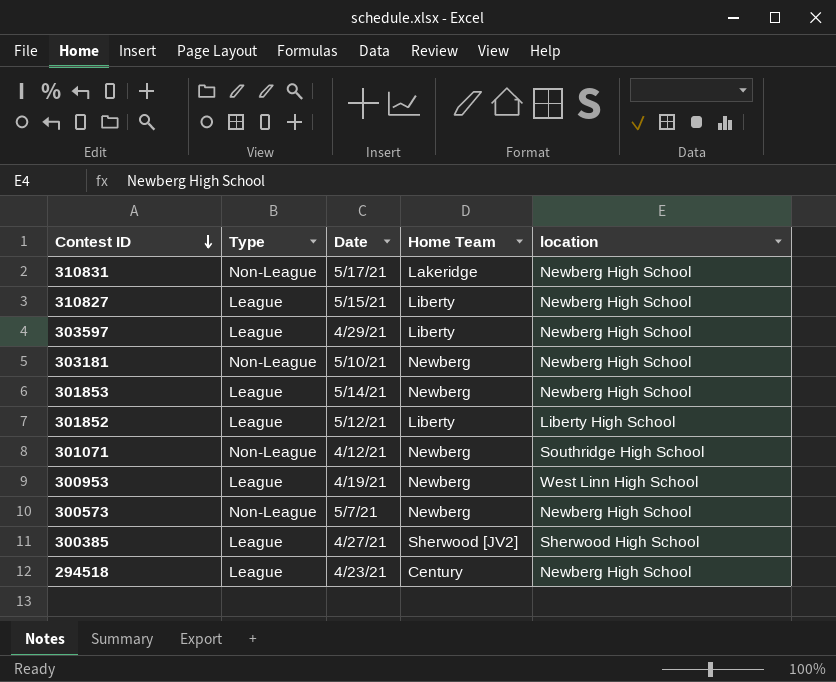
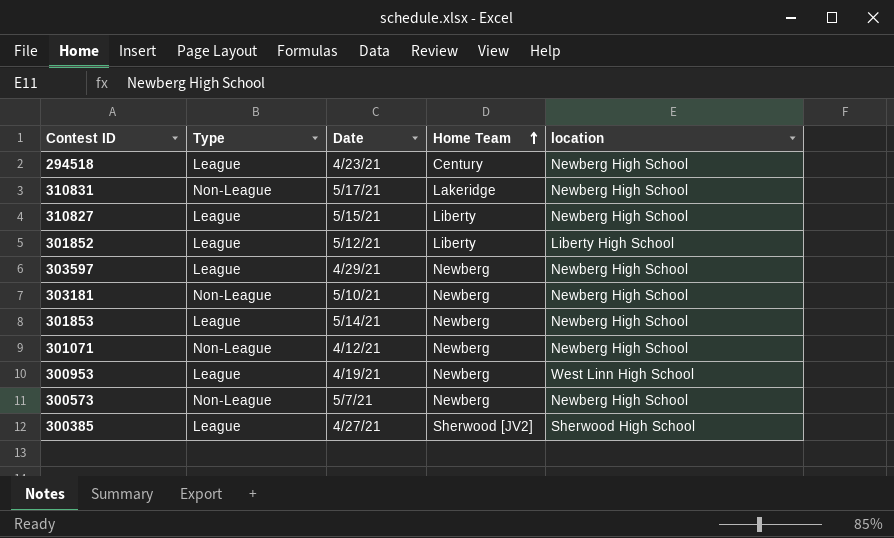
row order: Contest ID descending -> Home Team ascending
303597 | Home Team: Liberty -> Newberg
301071 | location: Southridge High School -> Newberg High School

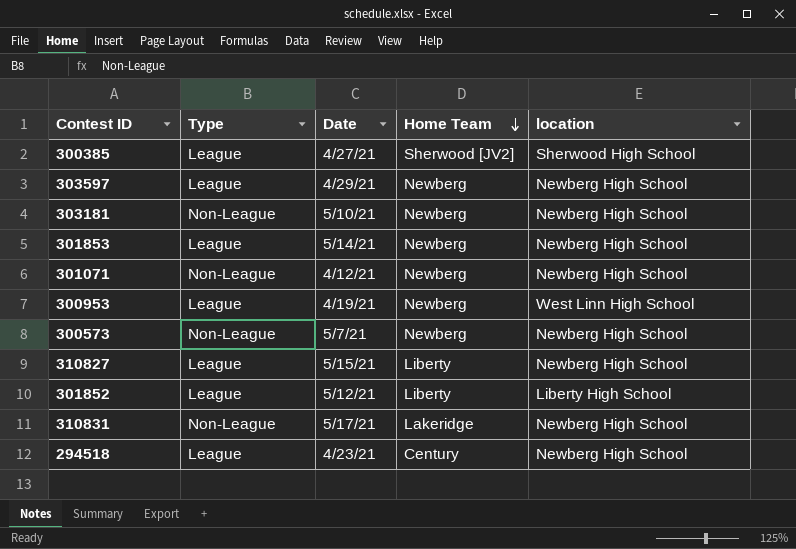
row order: Home Team ascending -> Home Team descending

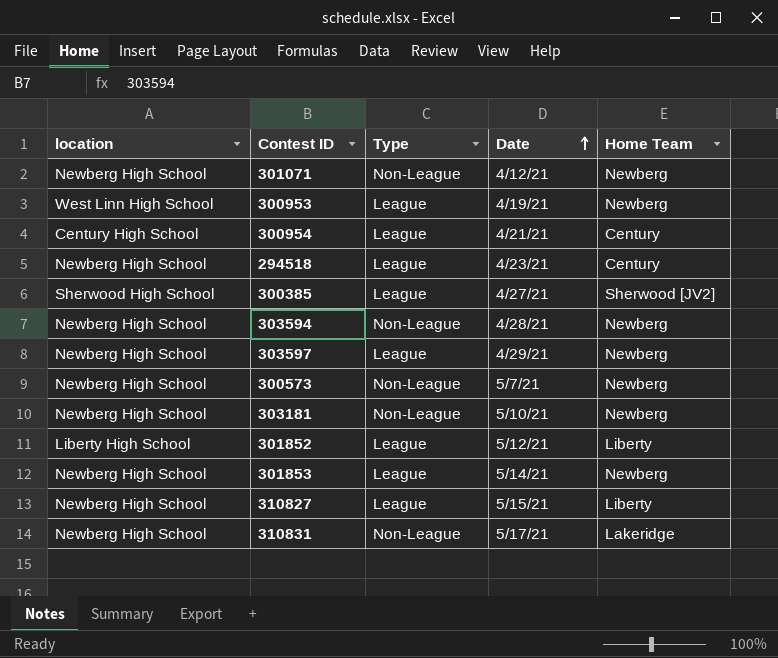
row order: Home Team descending -> Date ascending
column location | position: 5 -> 1
row 300954: none -> Century High School | League | 4/21/21 | Century
row 303594: none -> Newberg High School | Non-League | 4/28/21 | Newberg

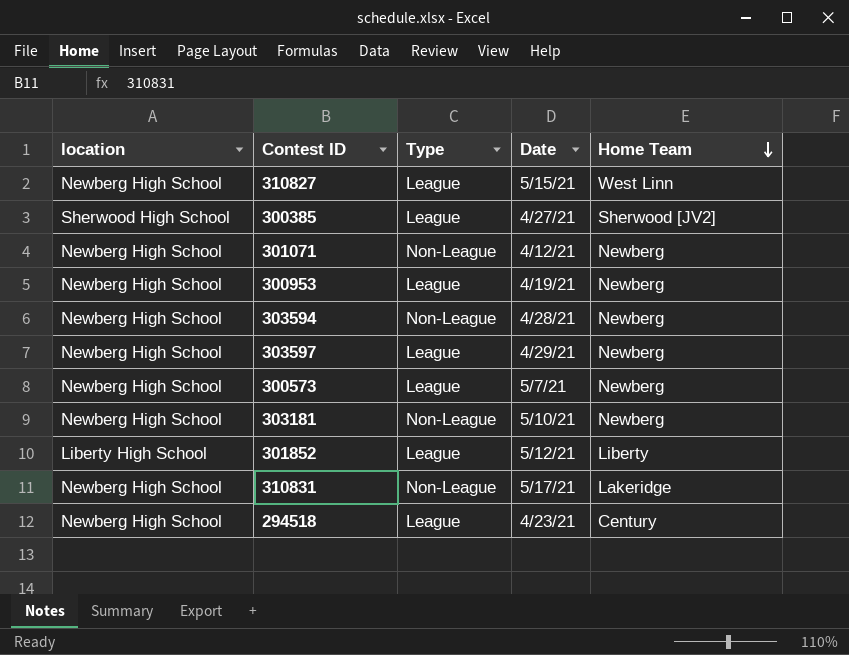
row order: Date ascending -> Home Team descending
row 300954: Century High School | League | 4/21/21 | Century -> none
row 301853: Newberg High School | League | 5/14/21 | Newberg -> none
310827 | Home Team: Liberty -> West Linn
300953 | location: West Linn High School -> Newberg High School
300573 | Type: Non-League -> League

